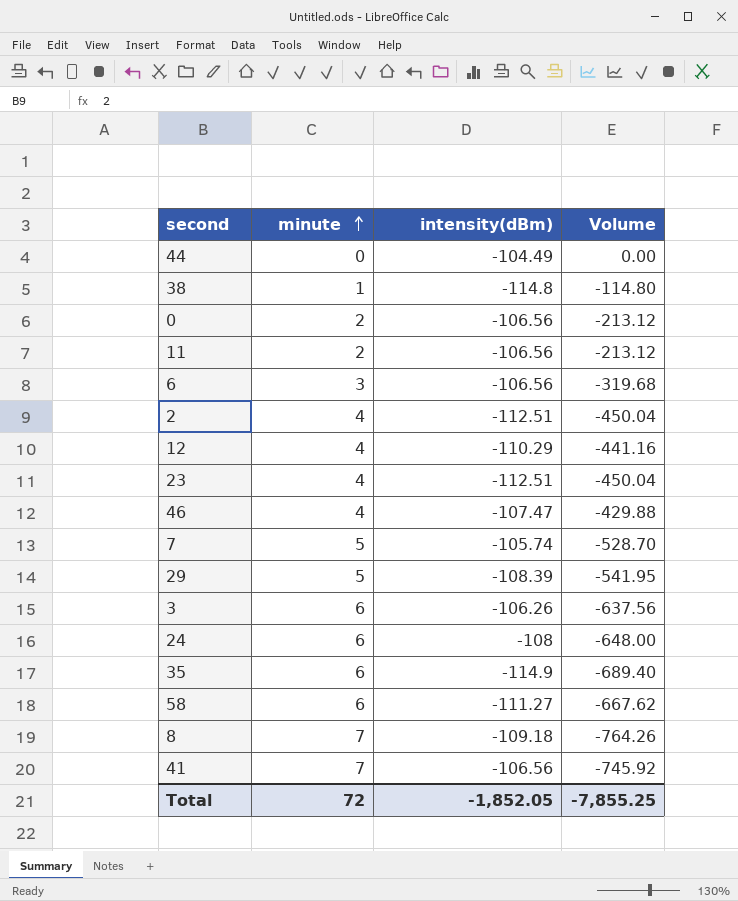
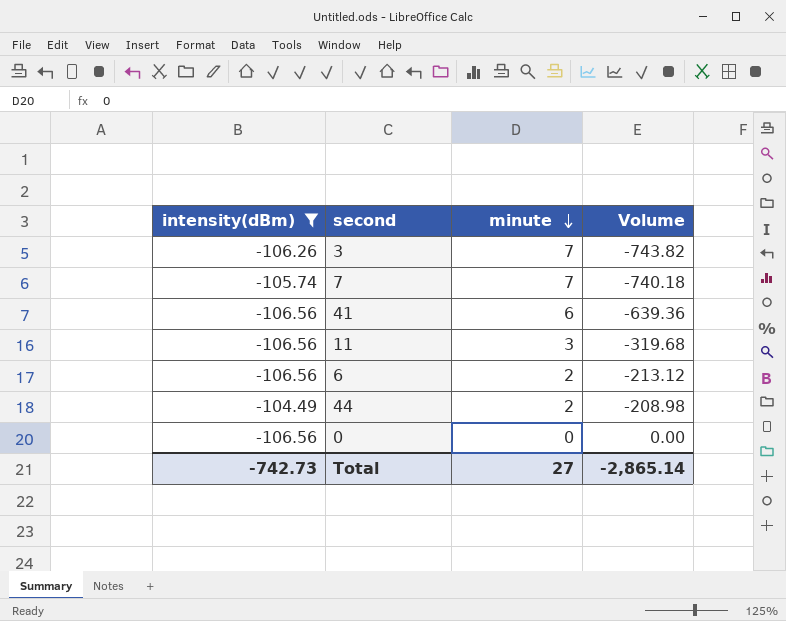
filter: none -> intensity(dBm) >= -106.56
row order: minute ascending -> minute descending
column intensity(dBm) | position: 3 -> 1
3 | minute: 6 -> 7
3 | Volume: -637.56 -> -743.82
7 | minute: 5 -> 7
7 | Volume: -528.70 -> -740.18
41 | minute: 7 -> 6
41 | Volume: -745.92 -> -639.36
11 | minute: 2 -> 3
11 | Volume: -213.12 -> -319.68
6 | minute: 3 -> 2
6 | Volume: -319.68 -> -213.12
44 | minute: 0 -> 2
44 | Volume: 0.00 -> -208.98
0 | minute: 2 -> 0
0 | Volume: -213.12 -> 0.00
Total | intensity(dBm): -1,852.05 -> -742.73
Total | minute: 72 -> 27
Total | Volume: -7,855.25 -> -2,865.14

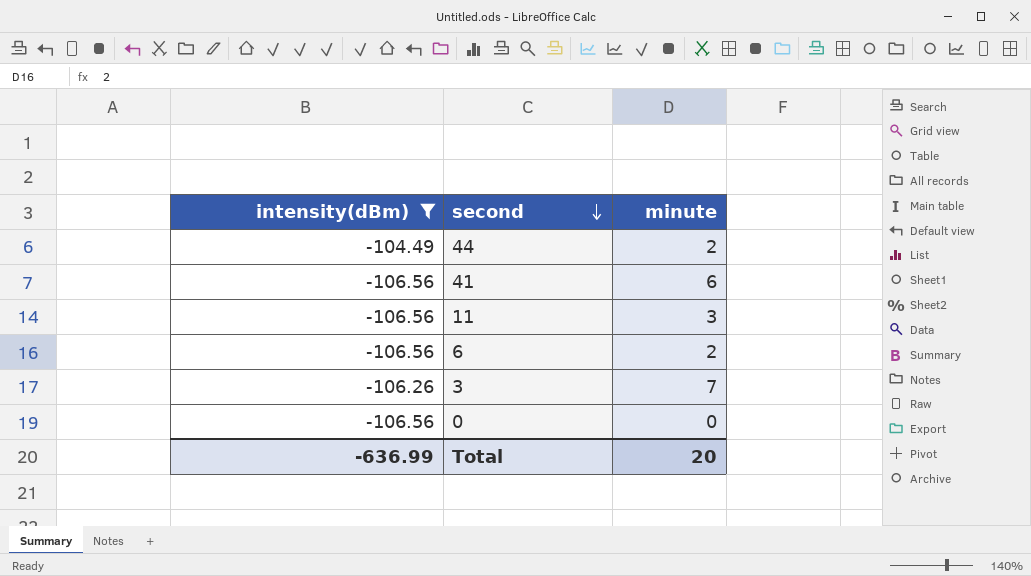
row order: minute descending -> second descending
column Volume | formula: [intensity(dBm)] * [minute] -> none
row 7: -105.74 | 7 | -740.18 -> none
Total | intensity(dBm): -742.73 -> -636.99
Total | minute: 27 -> 20

